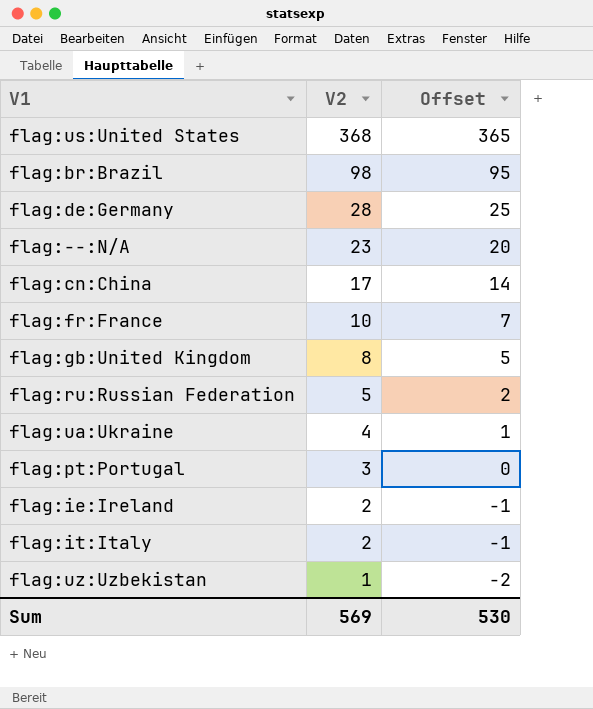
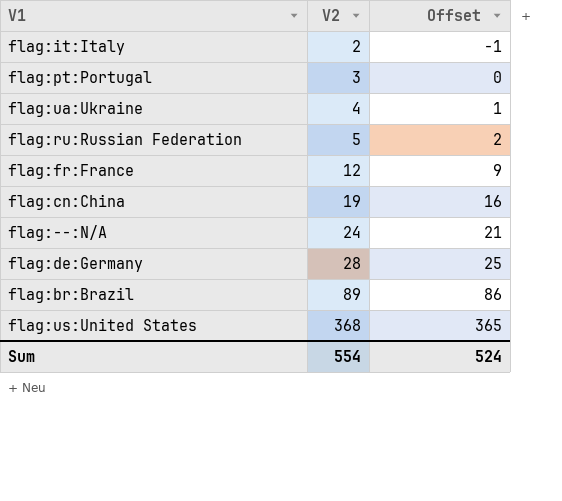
row order: V2 descending -> V2 ascending
row flag:gb:United Kingdom: 8 | 5 -> none
row flag:ie:Ireland: 2 | -1 -> none
row flag:uz:Uzbekistan: 1 | -2 -> none
flag:fr:France | V2: 10 -> 12
flag:fr:France | Offset: 7 -> 9
flag:cn:China | V2: 17 -> 19
flag:cn:China | Offset: 14 -> 16
flag:--:N/A | V2: 23 -> 24
flag:--:N/A | Offset: 20 -> 21
flag:br:Brazil | V2: 98 -> 89
flag:br:Brazil | Offset: 95 -> 86
Sum | V2: 569 -> 554
Sum | Offset: 530 -> 524

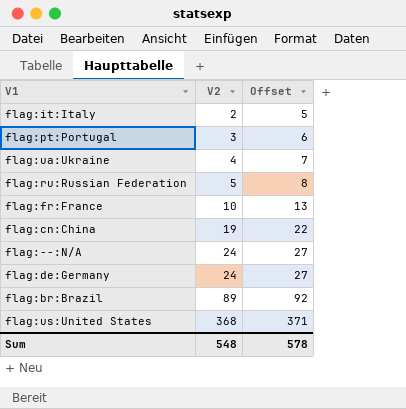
column Offset | formula: [V2] - 3 -> [V2] + 3
flag:fr:France | V2: 12 -> 10
flag:de:Germany | V2: 28 -> 24
Sum | V2: 554 -> 548
Sum | Offset: 524 -> 578

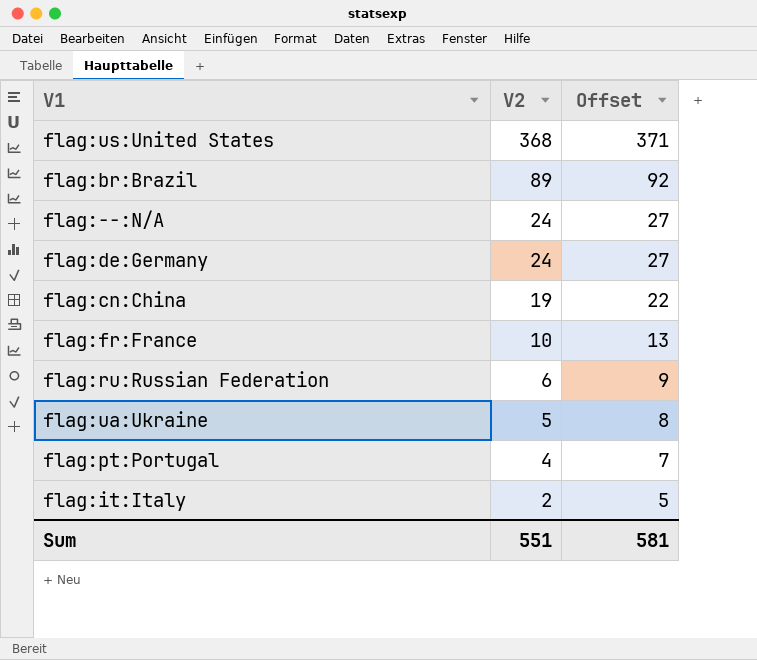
row order: V2 ascending -> V2 descending
flag:ru:Russian Federation | V2: 5 -> 6
flag:ru:Russian Federation | Offset: 8 -> 9
flag:ua:Ukraine | V2: 4 -> 5
flag:ua:Ukraine | Offset: 7 -> 8
flag:pt:Portugal | V2: 3 -> 4
flag:pt:Portugal | Offset: 6 -> 7
Sum | V2: 548 -> 551
Sum | Offset: 578 -> 581

